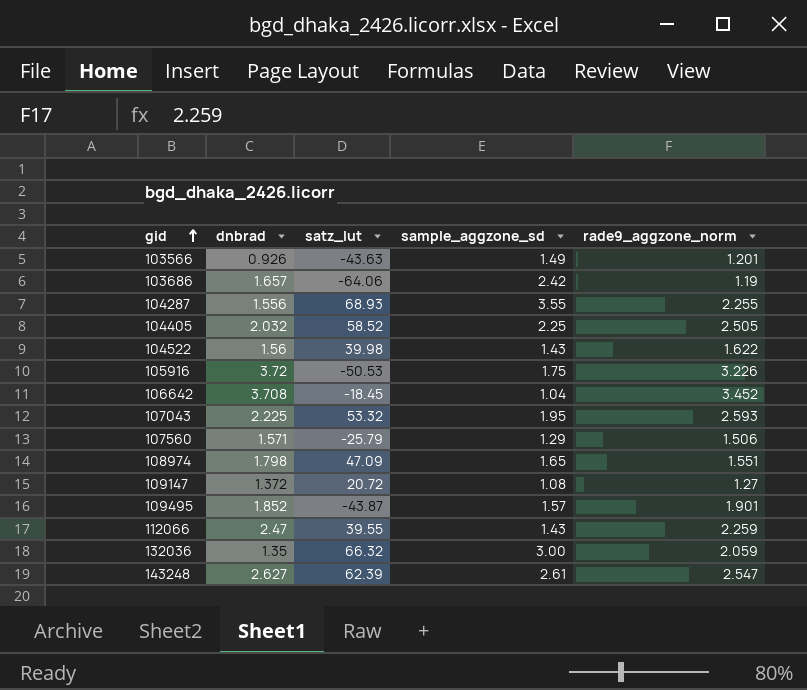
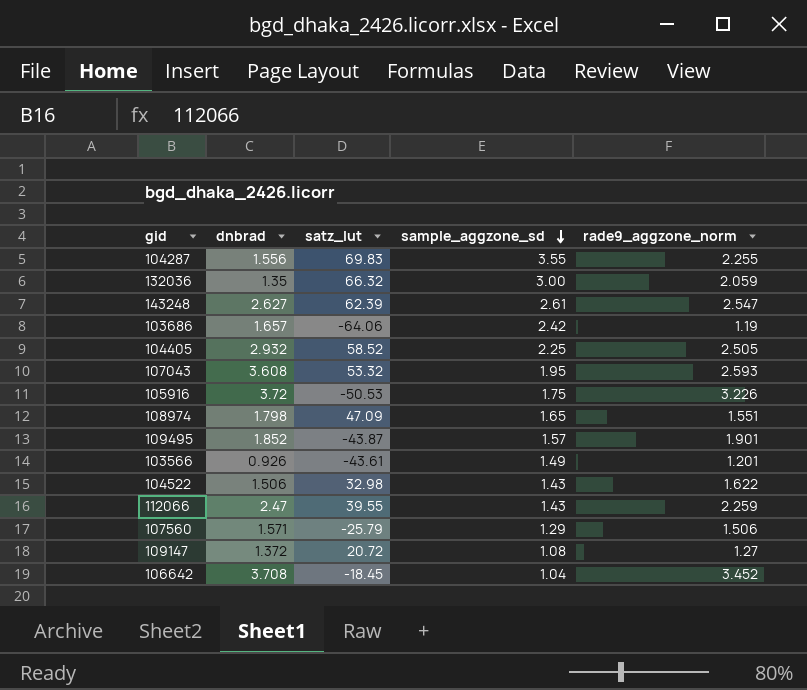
row order: gid ascending -> sample_aggzone_sd descending
104287 | satz_lut: 68.93 -> 69.83
104405 | dnbrad: 2.032 -> 2.932
107043 | dnbrad: 2.225 -> 3.608
103566 | satz_lut: -43.63 -> -43.61
104522 | dnbrad: 1.56 -> 1.506
104522 | satz_lut: 39.98 -> 32.98

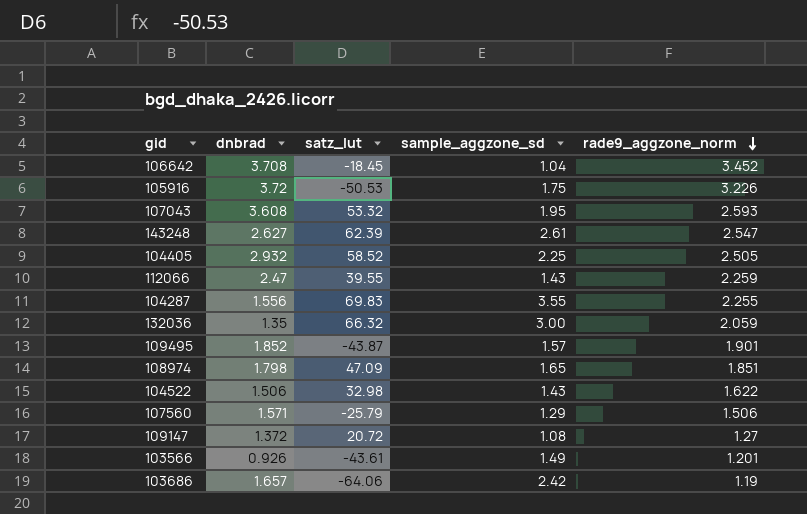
row order: sample_aggzone_sd descending -> rade9_aggzone_norm descending
108974 | rade9_aggzone_norm: 1.551 -> 1.851

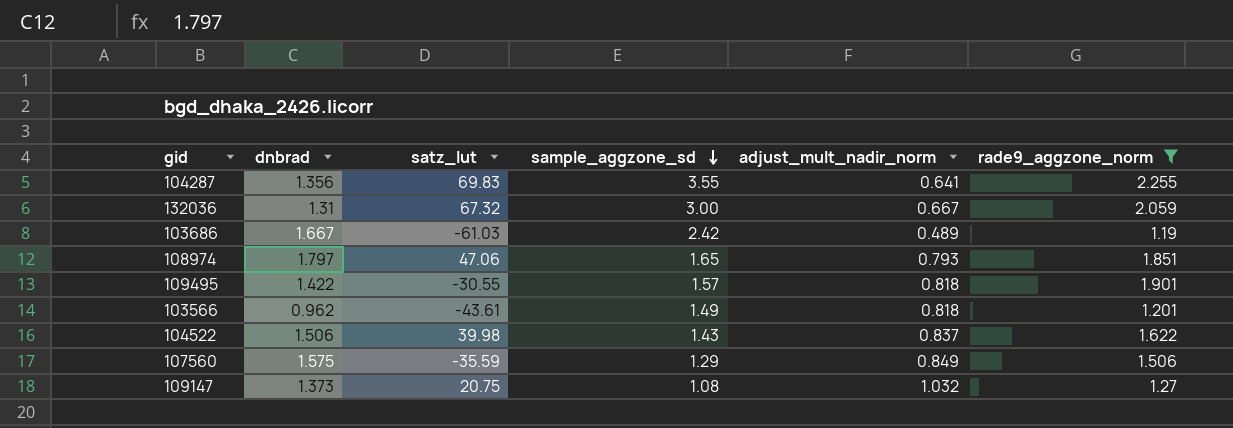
filter: none -> rade9_aggzone_norm <= 2.255
row order: rade9_aggzone_norm descending -> sample_aggzone_sd descending
column adjust_mult_nadir_norm | position: none -> 5
104287 | dnbrad: 1.556 -> 1.356
132036 | dnbrad: 1.35 -> 1.31
132036 | satz_lut: 66.32 -> 67.32
103686 | dnbrad: 1.657 -> 1.667
103686 | satz_lut: -64.06 -> -61.03
108974 | dnbrad: 1.798 -> 1.797
108974 | satz_lut: 47.09 -> 47.06
109495 | dnbrad: 1.852 -> 1.422
109495 | satz_lut: -43.87 -> -30.55
103566 | dnbrad: 0.926 -> 0.962
104522 | satz_lut: 32.98 -> 39.98
107560 | dnbrad: 1.571 -> 1.575
107560 | satz_lut: -25.79 -> -35.59
109147 | dnbrad: 1.372 -> 1.373
109147 | satz_lut: 20.72 -> 20.75

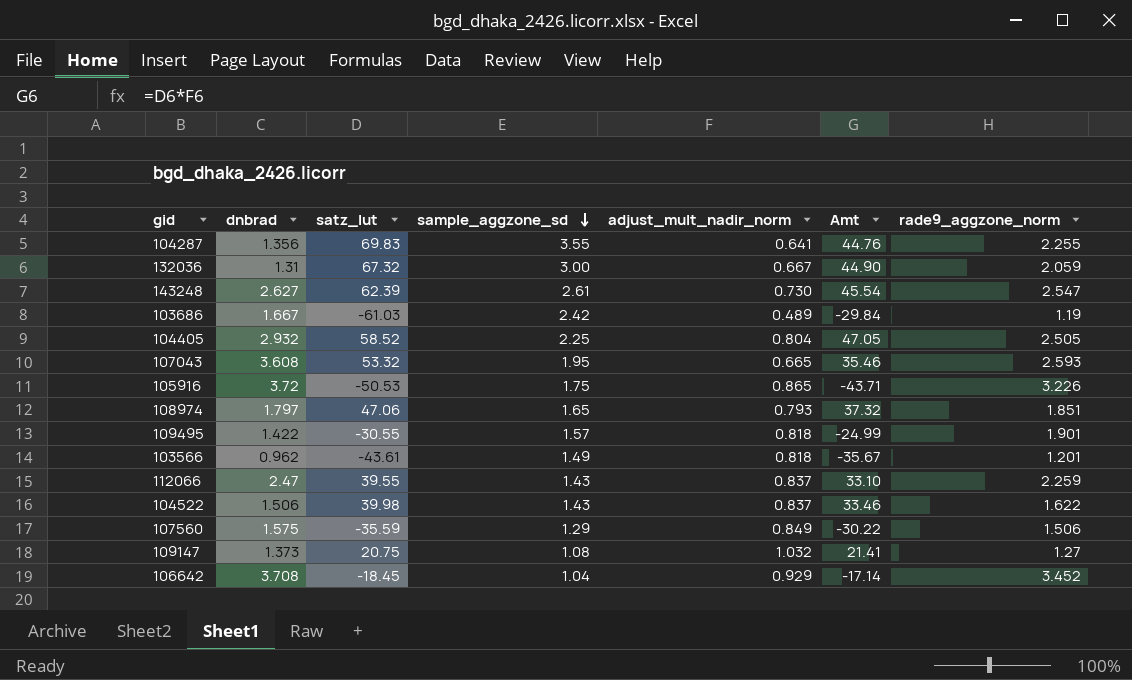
filter: rade9_aggzone_norm <= 2.255 -> none
column Amt | formula: none -> [satz_lut] * [adjust_mult_nadir_norm]

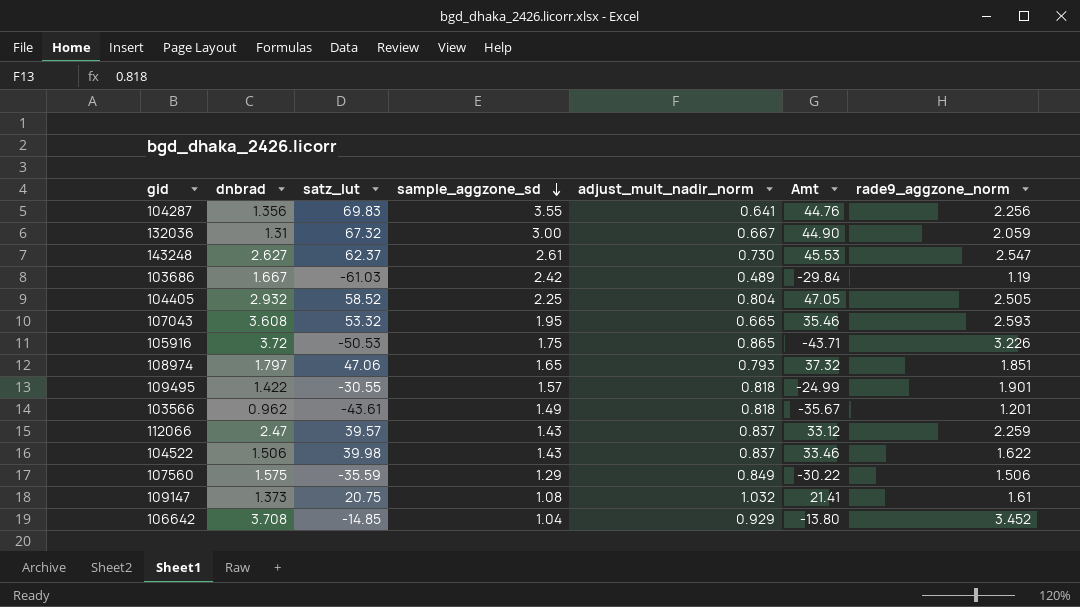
104287 | rade9_aggzone_norm: 2.255 -> 2.256
143248 | satz_lut: 62.39 -> 62.37
143248 | Amt: 45.54 -> 45.53
112066 | satz_lut: 39.55 -> 39.57
112066 | Amt: 33.10 -> 33.12
109147 | rade9_aggzone_norm: 1.27 -> 1.61
106642 | satz_lut: -18.45 -> -14.85
106642 | Amt: -17.14 -> -13.80

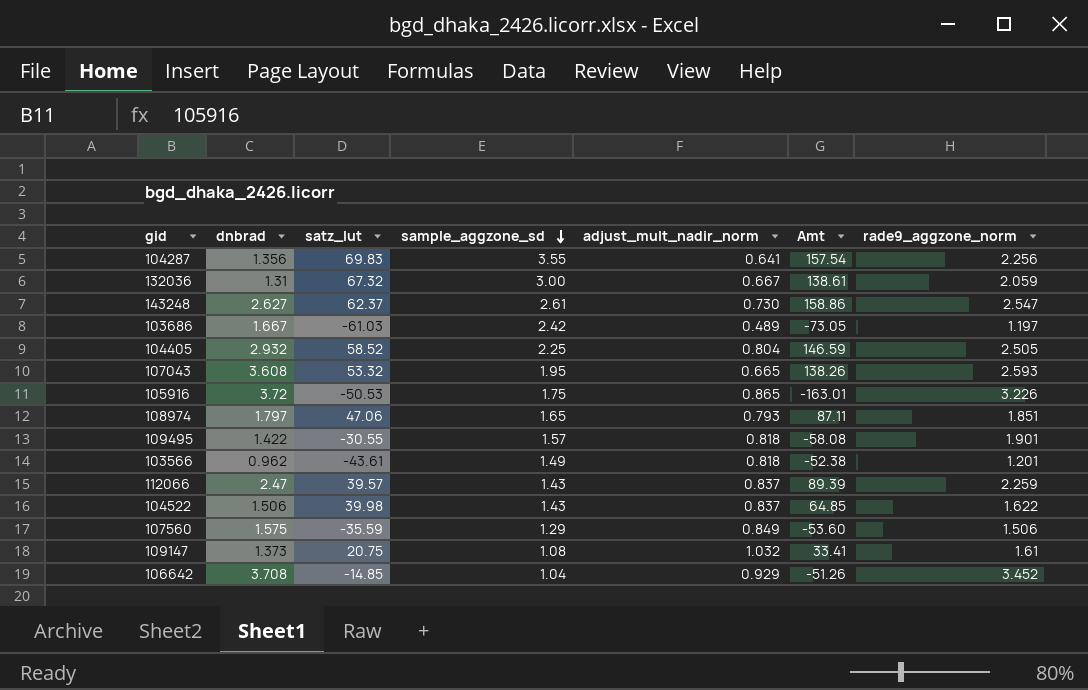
column Amt | formula: [satz_lut] * [adjust_mult_nadir_norm] -> [satz_lut] * [rade9_aggzone_norm]
103686 | rade9_aggzone_norm: 1.19 -> 1.197

